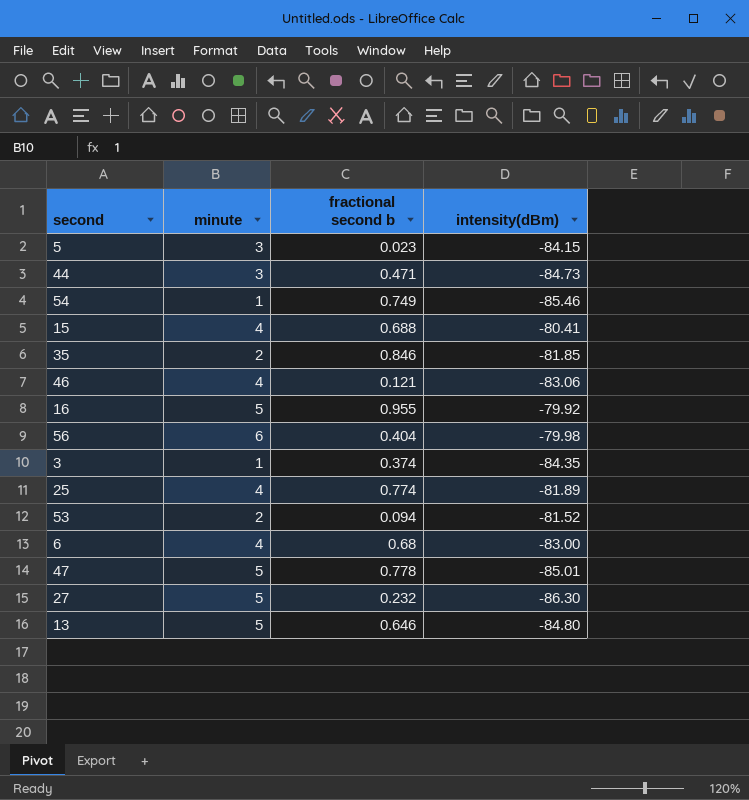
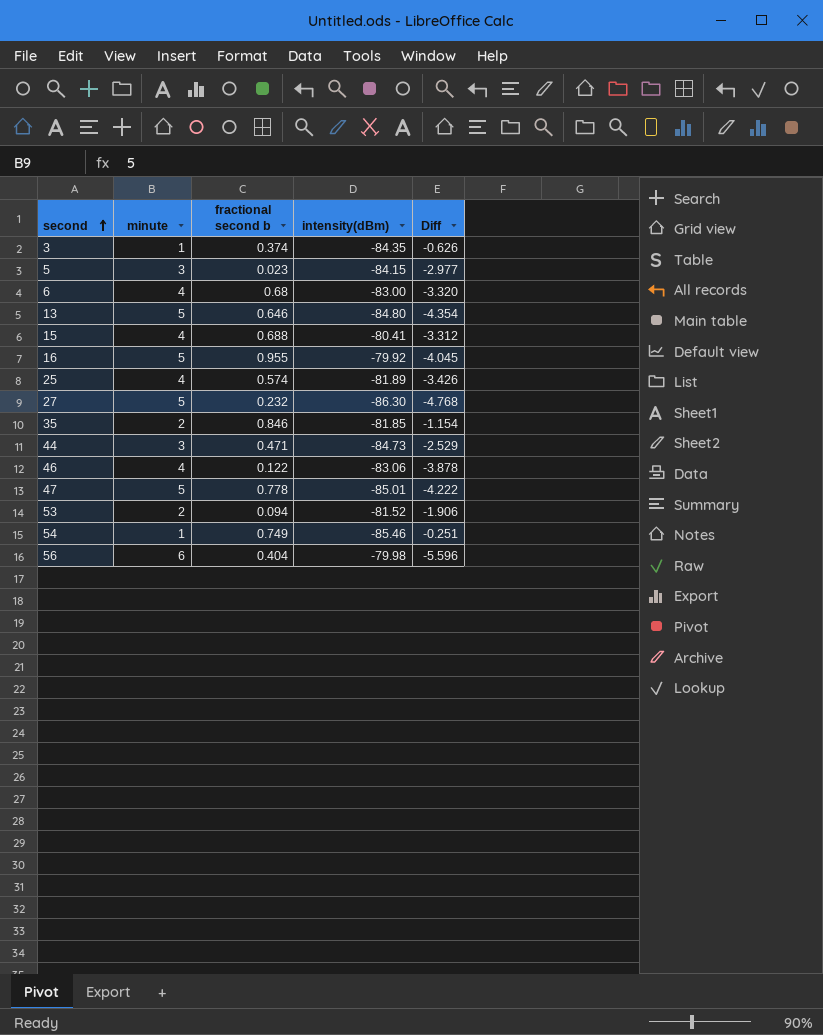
row order: none -> second ascending
column Diff | formula: none -> [fractional second b] - [minute]
25 | fractional second b: 0.774 -> 0.574
46 | fractional second b: 0.121 -> 0.122

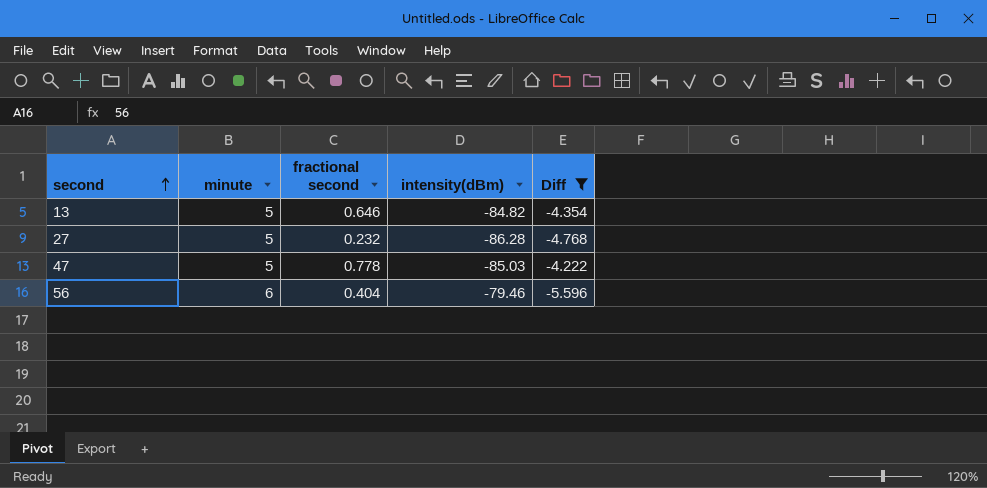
filter: none -> Diff <= -4.222
column name: fractional second b -> fractional second
13 | intensity(dBm): -84.80 -> -84.82
27 | intensity(dBm): -86.30 -> -86.28
47 | intensity(dBm): -85.01 -> -85.03
56 | intensity(dBm): -79.98 -> -79.46

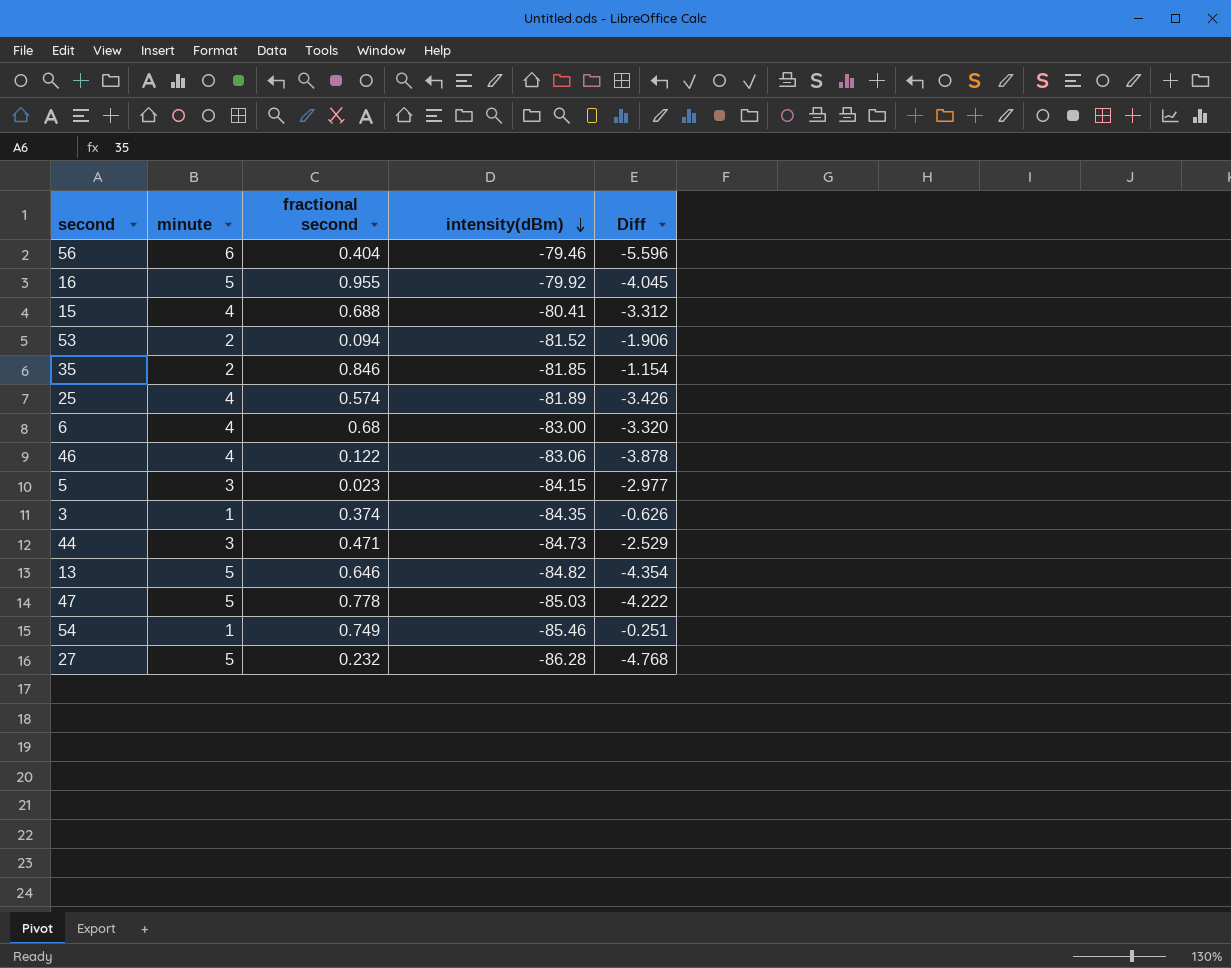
filter: Diff <= -4.222 -> none
row order: second ascending -> intensity(dBm) descending

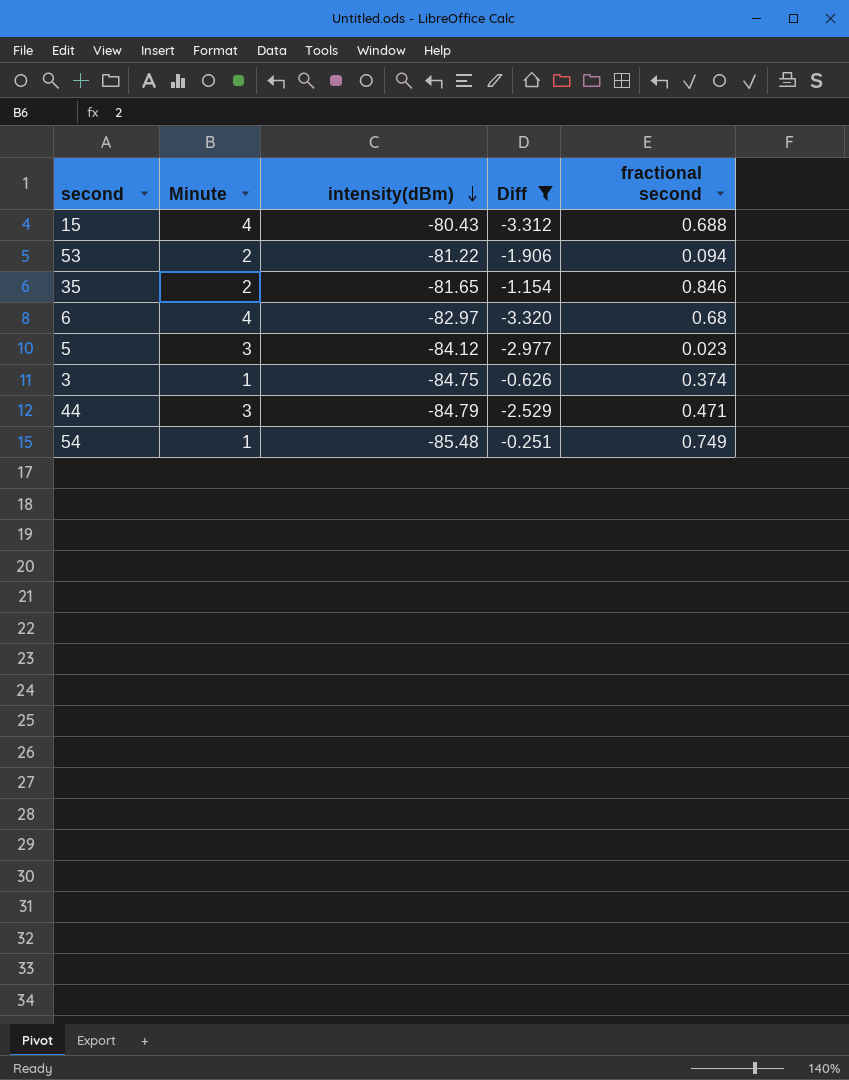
filter: none -> Diff >= -3.320
column name: minute -> Minute
column fractional second | position: 3 -> 5
15 | intensity(dBm): -80.41 -> -80.43
53 | intensity(dBm): -81.52 -> -81.22
35 | intensity(dBm): -81.85 -> -81.65
6 | intensity(dBm): -83.00 -> -82.97
5 | intensity(dBm): -84.15 -> -84.12
3 | intensity(dBm): -84.35 -> -84.75
44 | intensity(dBm): -84.73 -> -84.79
54 | intensity(dBm): -85.46 -> -85.48

